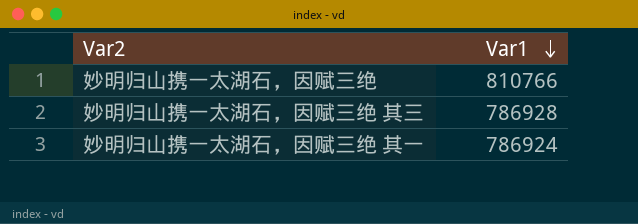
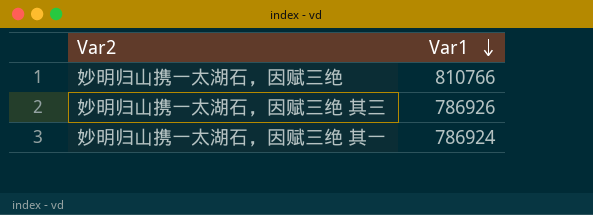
妙明归山携一太湖石，因赋三绝 其三 | Var1: 786928 -> 786926

